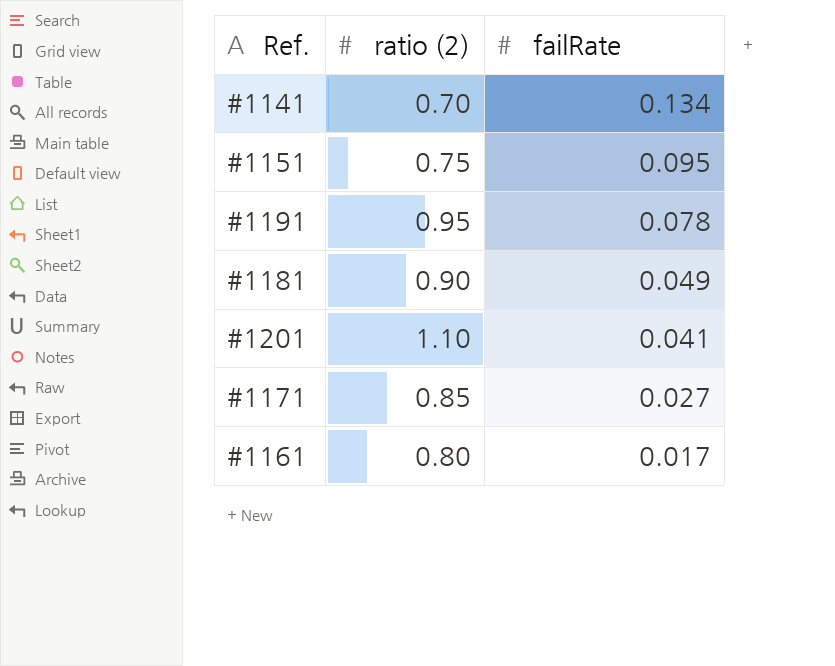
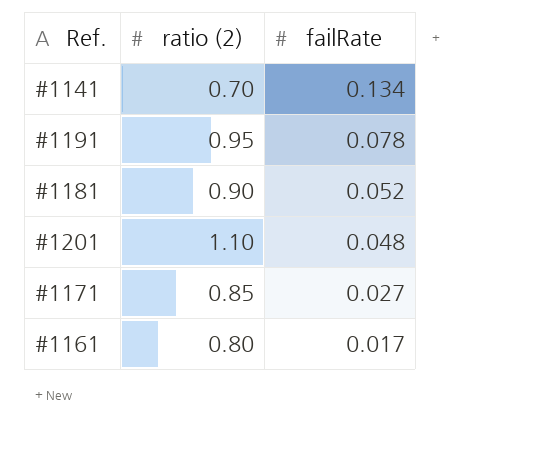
row #1151: 0.75 | 0.095 -> none
#1181 | failRate: 0.049 -> 0.052
#1201 | failRate: 0.041 -> 0.048

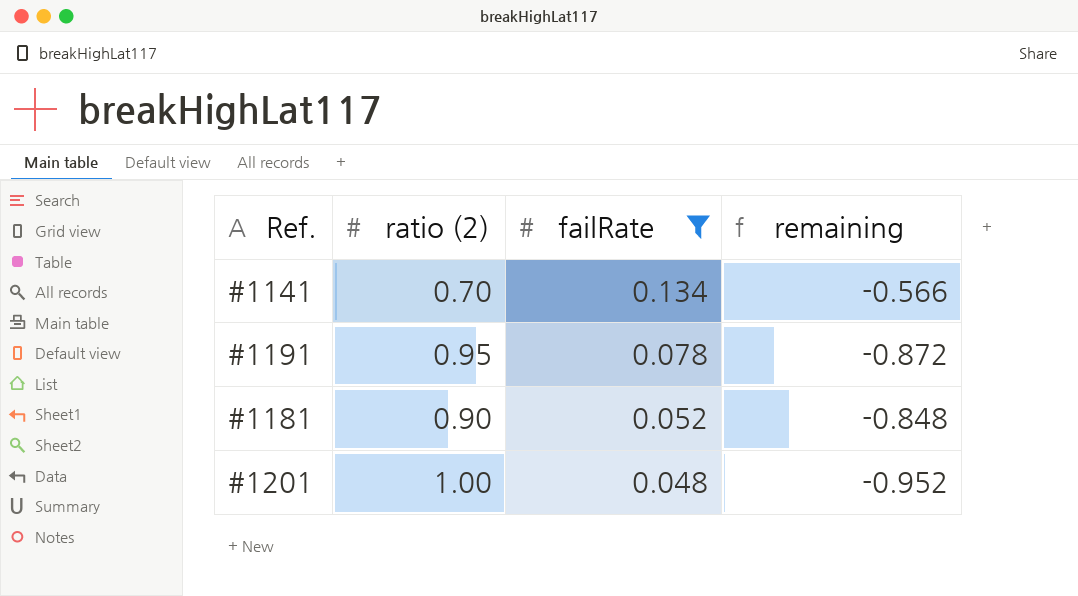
filter: none -> failRate >= 0.048
column remaining | formula: none -> [failRate] - [ratio (2)]
#1201 | ratio (2): 1.10 -> 1.00

